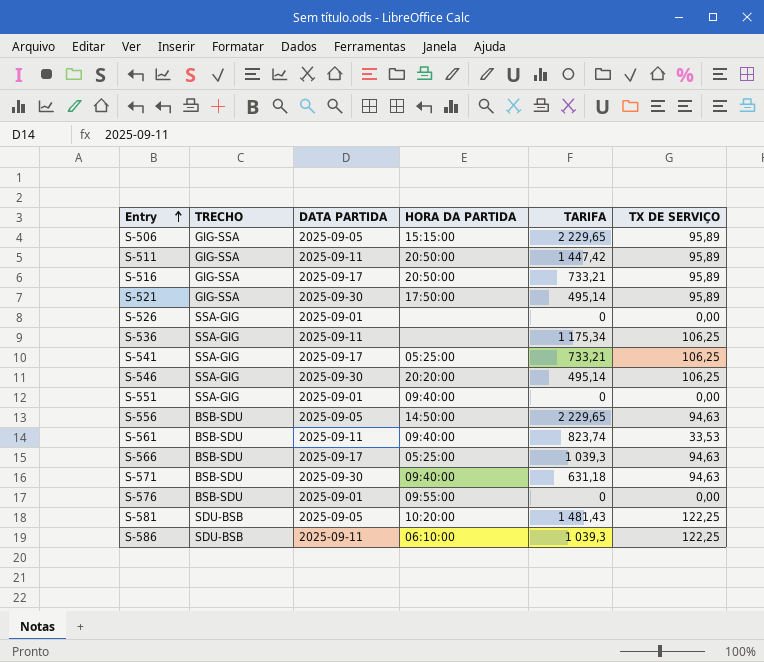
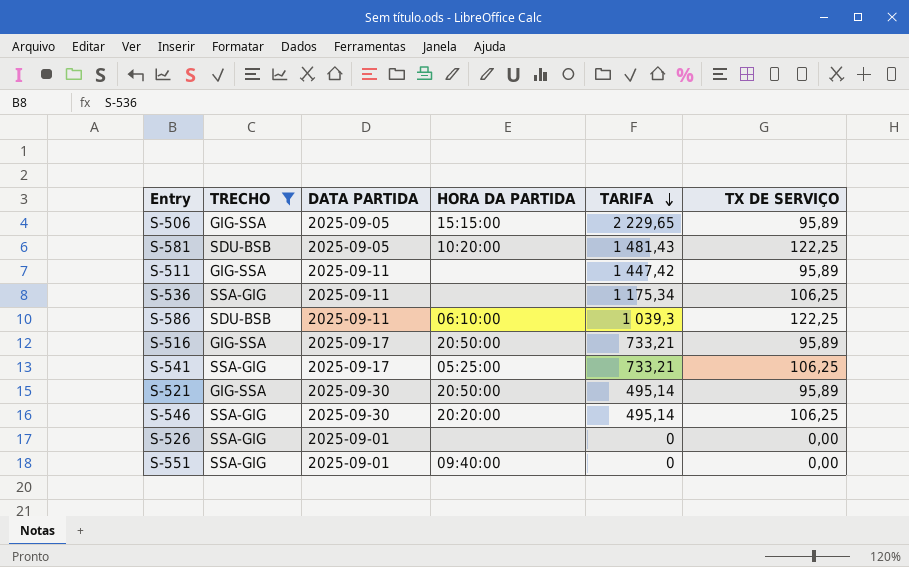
filter: none -> TRECHO != BSB-SDU
row order: Entry ascending -> TARIFA descending
S-511 | HORA DA PARTIDA: 20:50:00 -> none
S-521 | HORA DA PARTIDA: 17:50:00 -> 20:50:00

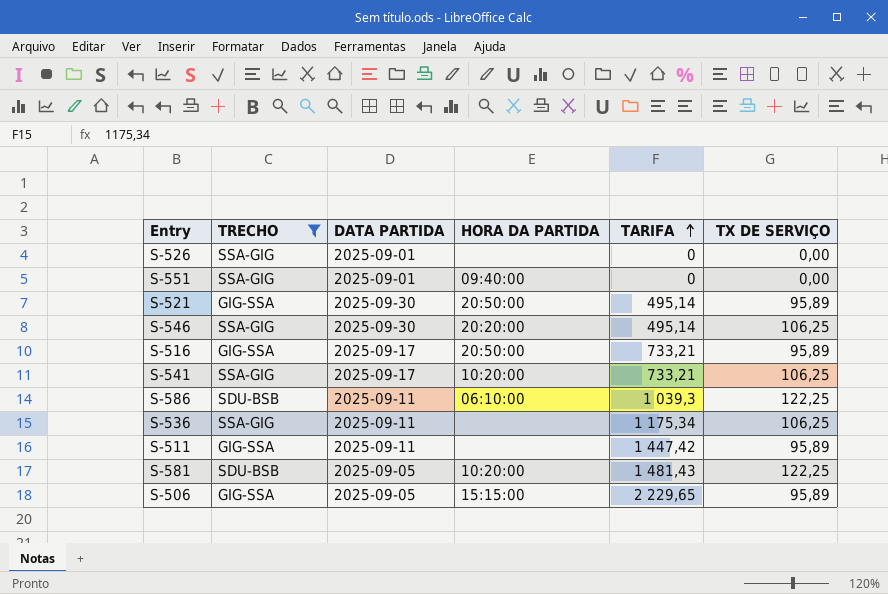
row order: TARIFA descending -> TARIFA ascending
S-541 | HORA DA PARTIDA: 05:25:00 -> 10:20:00

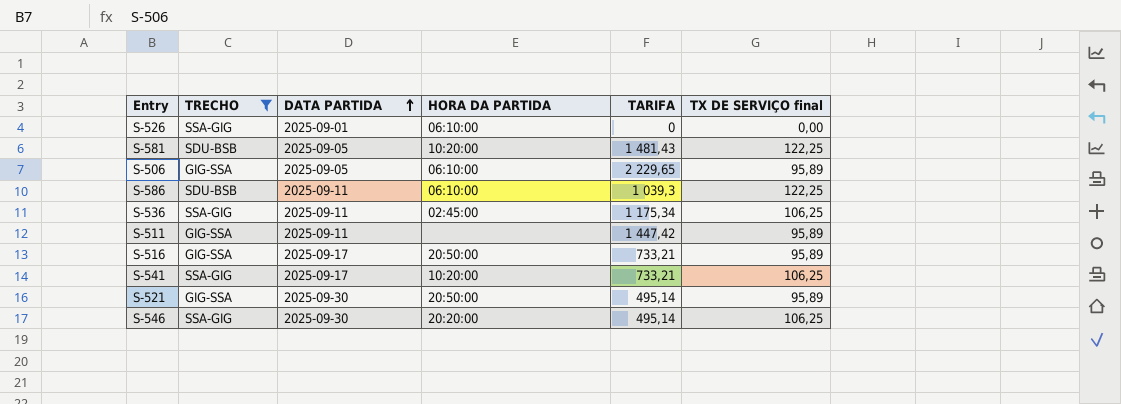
row order: TARIFA ascending -> DATA PARTIDA ascending
column name: TX DE SERVIÇO -> TX DE SERVIÇO final
row S-551: SSA-GIG | 2025-09-01 | 09:40:00 | 0 | 0,00 -> none
S-526 | HORA DA PARTIDA: none -> 06:10:00
S-506 | HORA DA PARTIDA: 15:15:00 -> 06:10:00
S-536 | HORA DA PARTIDA: none -> 02:45:00

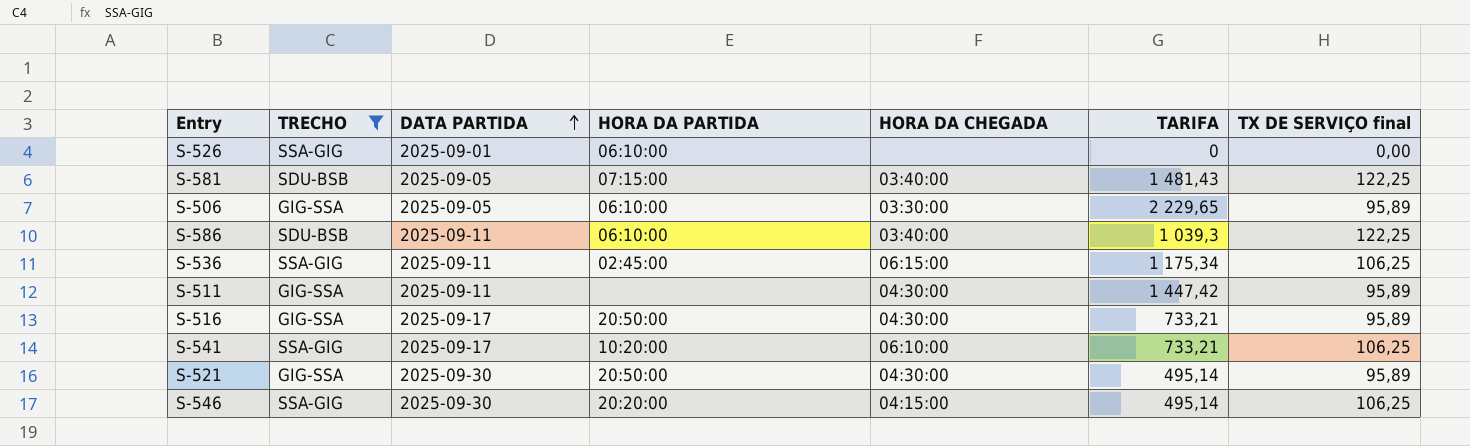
column HORA DA CHEGADA | position: none -> 5
S-581 | HORA DA PARTIDA: 10:20:00 -> 07:15:00

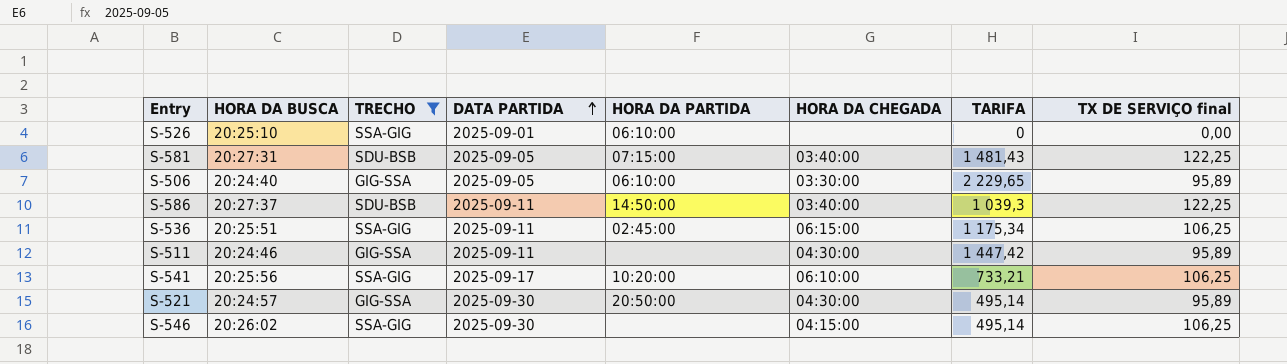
column HORA DA BUSCA | position: none -> 2
row S-516: GIG-SSA | 2025-09-17 | 20:50:00 | 04:30:00 | 733,21 | 95,89 -> none
S-586 | HORA DA PARTIDA: 06:10:00 -> 14:50:00
S-546 | HORA DA PARTIDA: 20:20:00 -> none

